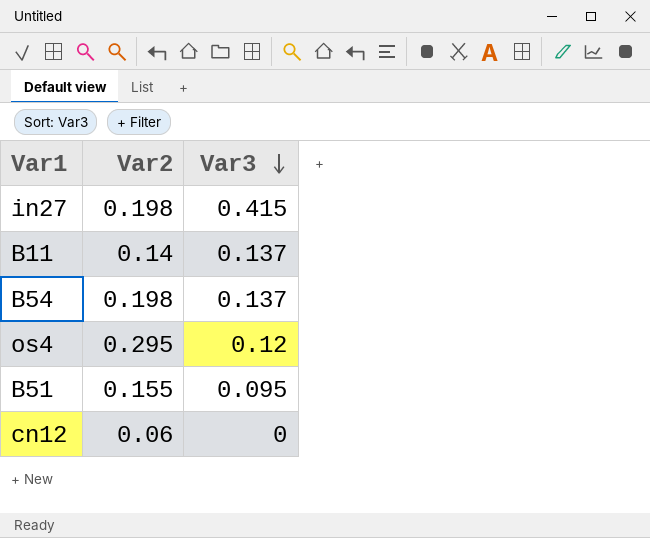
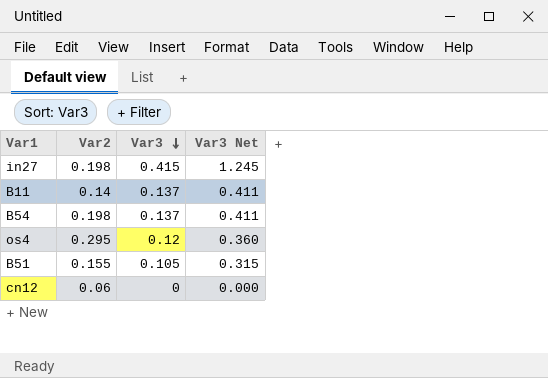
column Var3 Net | formula: none -> [Var3] * 3
B51 | Var3: 0.095 -> 0.105

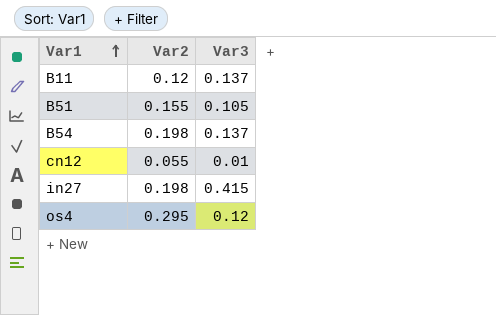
row order: Var3 descending -> Var1 ascending
column Var3 Net | formula: [Var3] * 3 -> none
B11 | Var2: 0.14 -> 0.12
cn12 | Var2: 0.06 -> 0.055
cn12 | Var3: 0 -> 0.01

